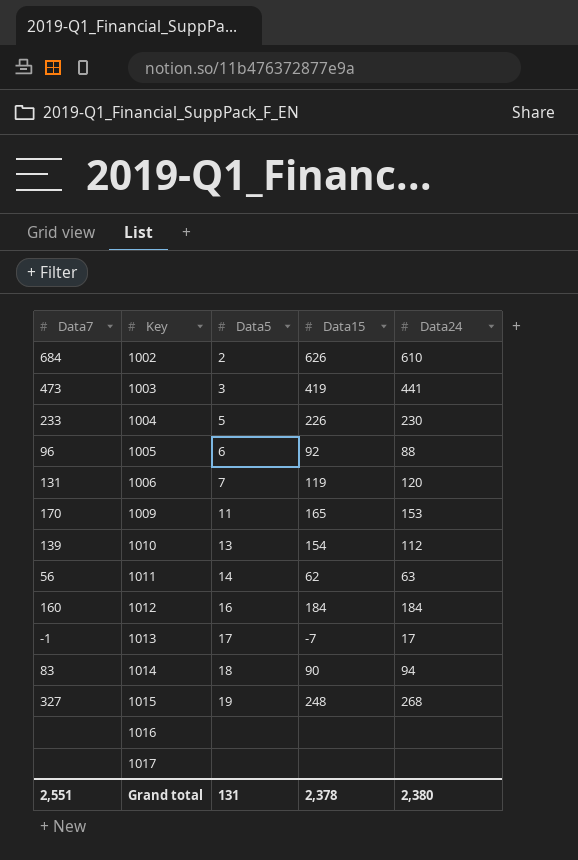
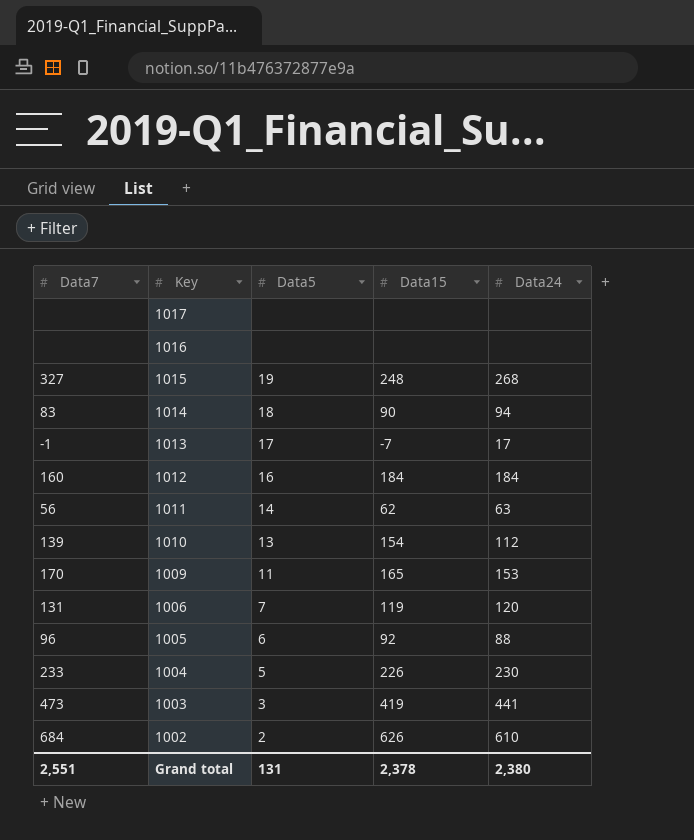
row order: Key ascending -> Key descending

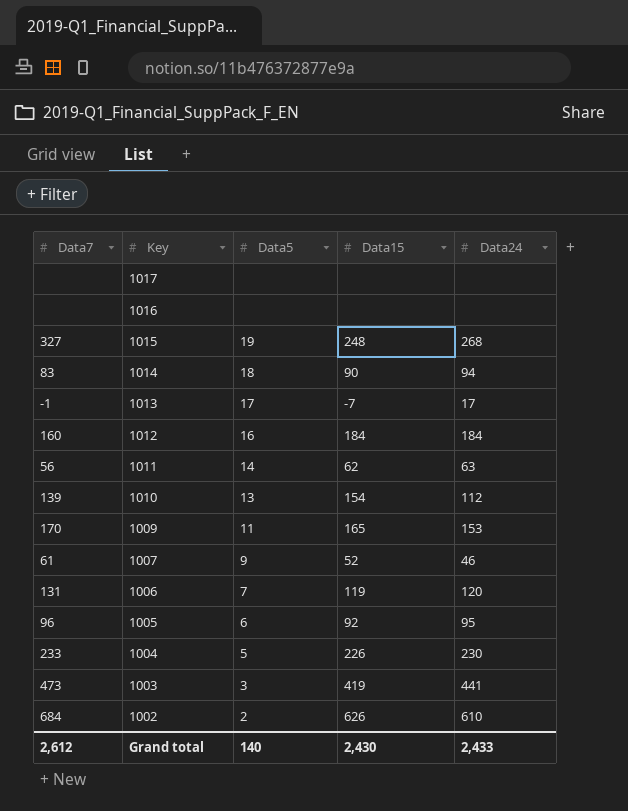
row 1007: none -> 61 | 9 | 52 | 46
1005 | Data24: 88 -> 95
Grand total | Data7: 2,551 -> 2,612
Grand total | Data5: 131 -> 140
Grand total | Data15: 2,378 -> 2,430
Grand total | Data24: 2,380 -> 2,433

